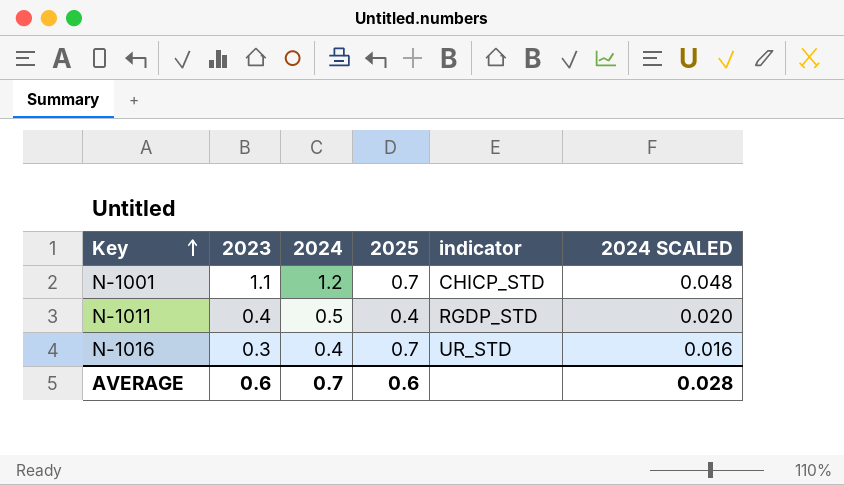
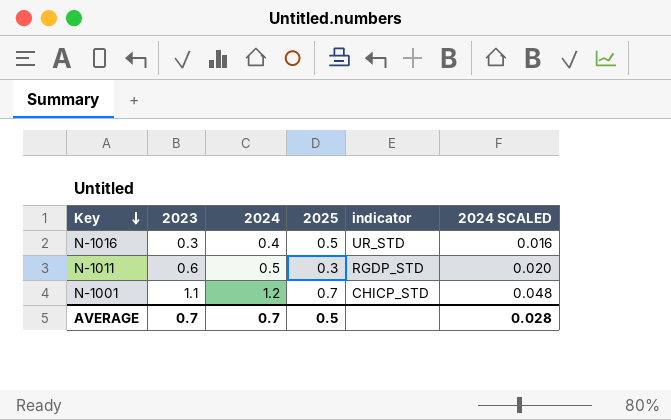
row order: Key ascending -> Key descending
N-1016 | 2025: 0.7 -> 0.5
N-1011 | 2023: 0.4 -> 0.6
N-1011 | 2025: 0.4 -> 0.3
AVERAGE | 2023: 0.6 -> 0.7
AVERAGE | 2025: 0.6 -> 0.5

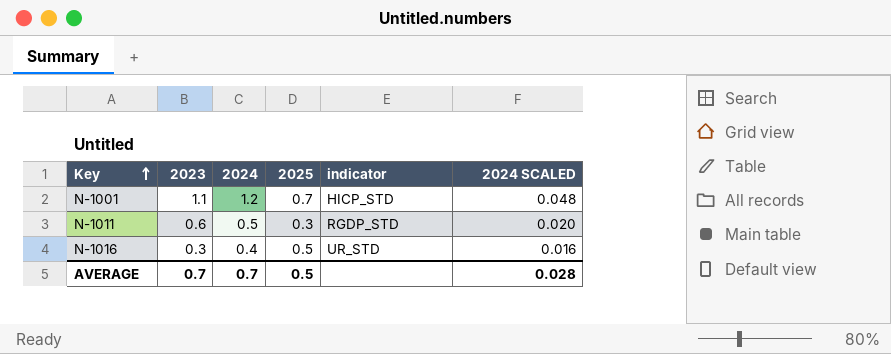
row order: Key descending -> Key ascending
N-1001 | indicator: CHICP_STD -> HICP_STD

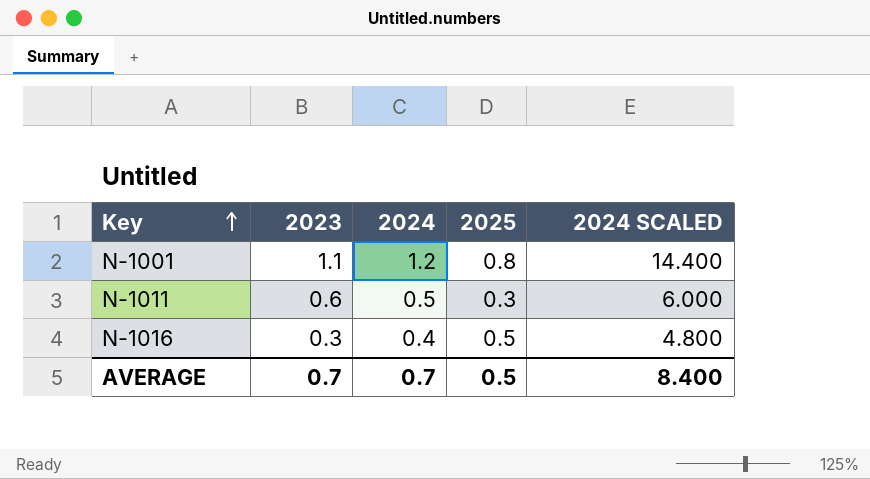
column indicator | position: 5 -> none
column 2024 SCALED | formula: [2024] * 0.04 -> [2024] * 12
N-1001 | 2025: 0.7 -> 0.8
AVERAGE | 2024 SCALED: 0.028 -> 8.400

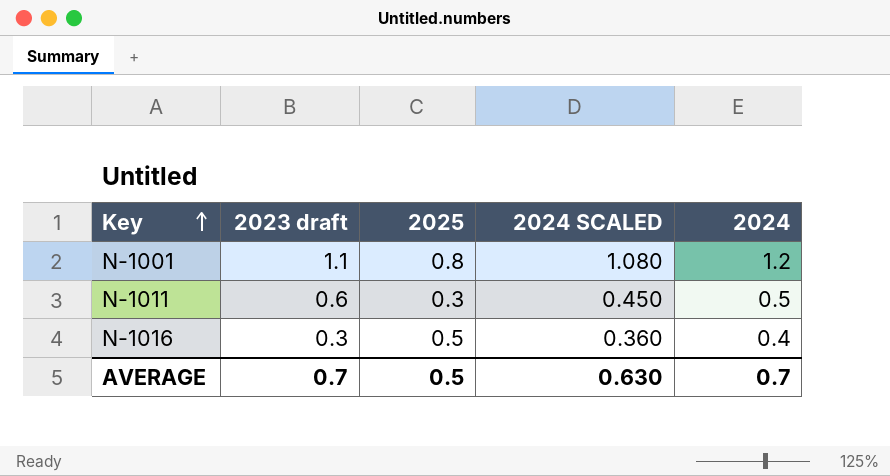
column name: 2023 -> 2023 draft
column 2024 SCALED | formula: [2024] * 12 -> [2024] * 0.9
column 2024 | position: 3 -> 5
AVERAGE | 2024 SCALED: 8.400 -> 0.630

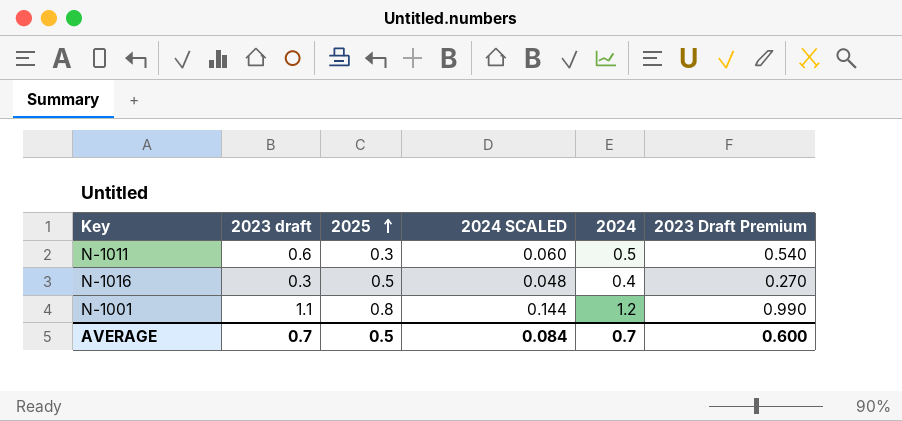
row order: Key ascending -> 2025 ascending
column 2024 SCALED | formula: [2024] * 0.9 -> [2024] * 0.12
column 2023 Draft Premium | formula: none -> [2023 draft] * 0.9
AVERAGE | 2024 SCALED: 0.630 -> 0.084

